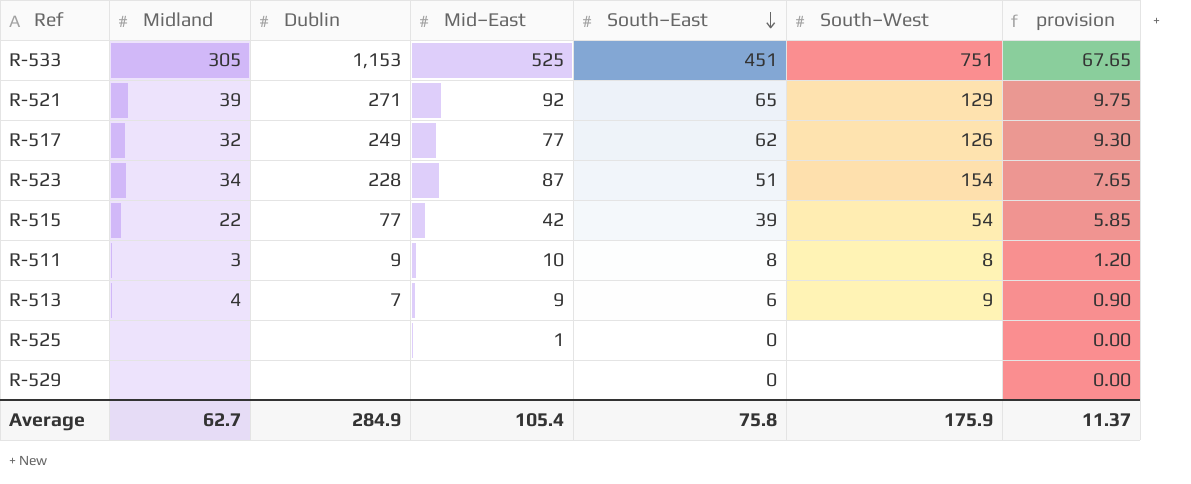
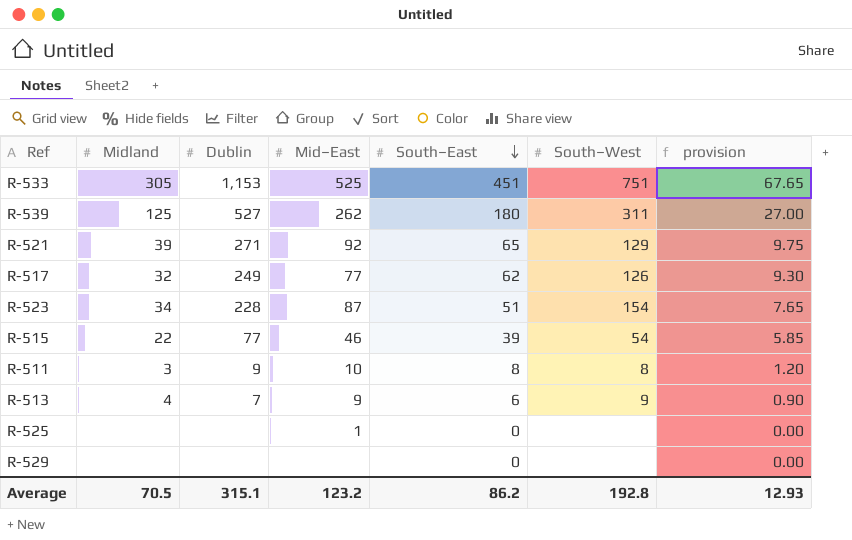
row R-539: none -> 125 | 527 | 262 | 180 | 311 | 27.00
R-515 | Mid–East: 42 -> 46
Average | Midland: 62.7 -> 70.5
Average | Dublin: 284.9 -> 315.1
Average | Mid–East: 105.4 -> 123.2
Average | South–East: 75.8 -> 86.2
Average | South–West: 175.9 -> 192.8
Average | provision: 11.37 -> 12.93

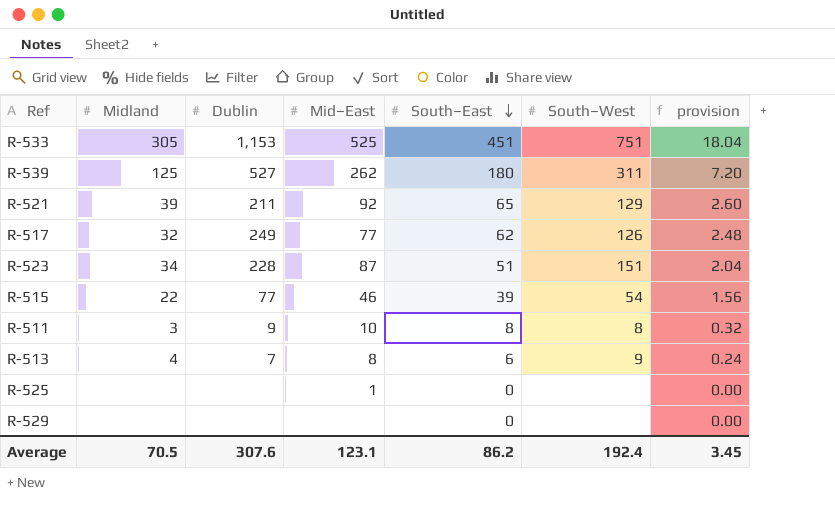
column provision | formula: [South–East] * 0.15 -> [South–East] * 0.04
R-521 | Dublin: 271 -> 211
R-523 | South–West: 154 -> 151
R-513 | Mid–East: 9 -> 8
Average | Dublin: 315.1 -> 307.6
Average | Mid–East: 123.2 -> 123.1
Average | South–West: 192.8 -> 192.4
Average | provision: 12.93 -> 3.45

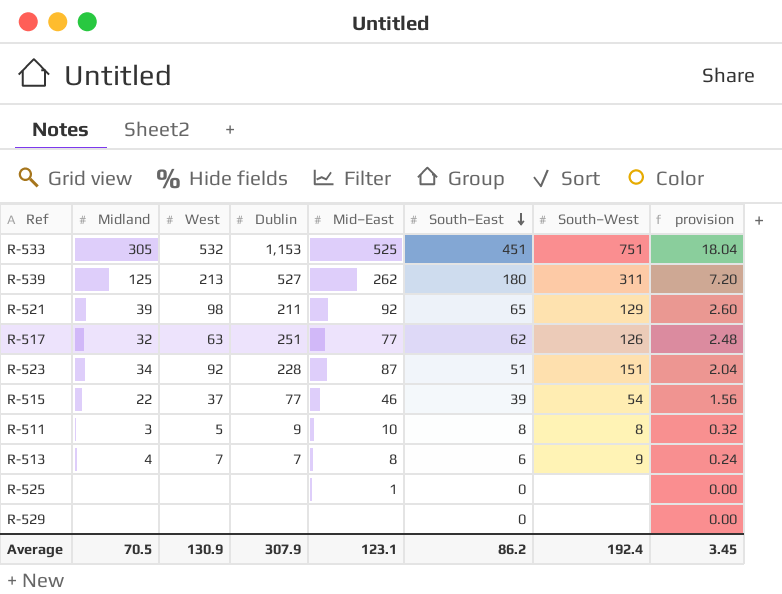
column West | position: none -> 3
R-517 | Dublin: 249 -> 251
Average | Dublin: 307.6 -> 307.9

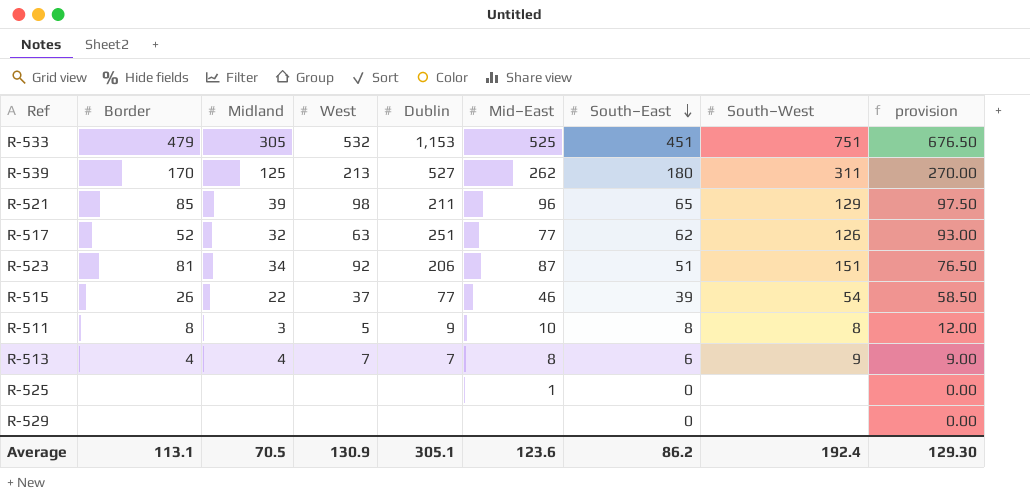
column Border | position: none -> 2
column provision | formula: [South–East] * 0.04 -> [South–East] * 1.5
R-521 | Mid–East: 92 -> 96
R-523 | Dublin: 228 -> 206
Average | Dublin: 307.9 -> 305.1
Average | Mid–East: 123.1 -> 123.6
Average | provision: 3.45 -> 129.30

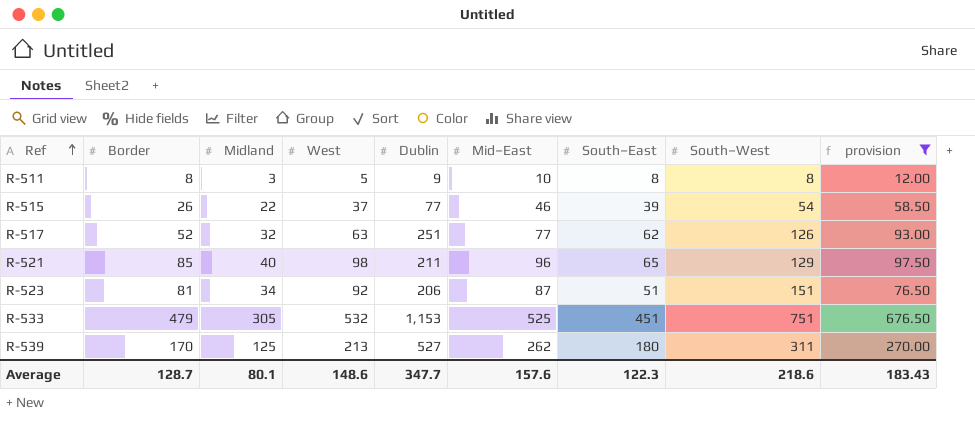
filter: none -> provision >= 12.00
row order: South–East descending -> Ref ascending
R-521 | Midland: 39 -> 40
Average | Border: 113.1 -> 128.7
Average | Midland: 70.5 -> 80.1
Average | West: 130.9 -> 148.6
Average | Dublin: 305.1 -> 347.7
Average | Mid–East: 123.6 -> 157.6
Average | South–East: 86.2 -> 122.3
Average | South–West: 192.4 -> 218.6
Average | provision: 129.30 -> 183.43

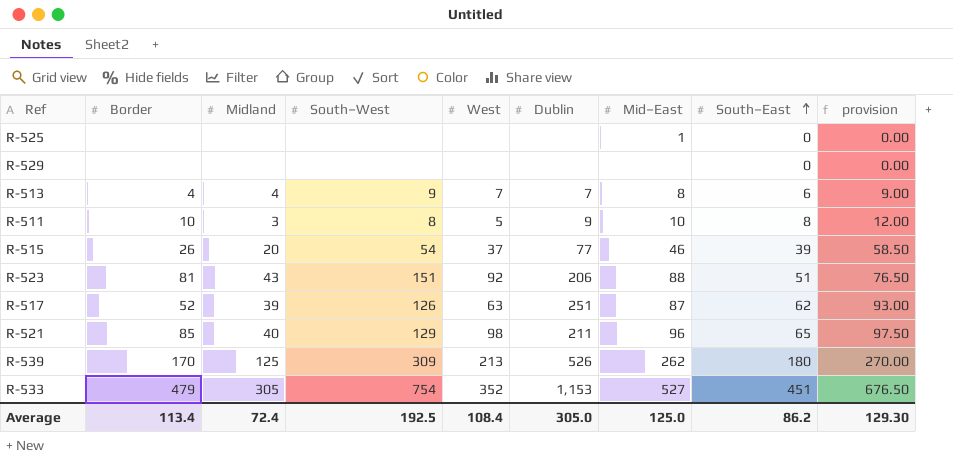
filter: provision >= 12.00 -> none
row order: Ref ascending -> South–East ascending
column South–West | position: 8 -> 4
R-511 | Border: 8 -> 10
R-515 | Midland: 22 -> 20
R-523 | Midland: 34 -> 43
R-523 | Mid–East: 87 -> 88
R-517 | Midland: 32 -> 39
R-517 | Mid–East: 77 -> 87
R-539 | South–West: 311 -> 309
R-539 | Dublin: 527 -> 526
R-533 | South–West: 751 -> 754
R-533 | West: 532 -> 352
R-533 | Mid–East: 525 -> 527
Average | Border: 128.7 -> 113.4
Average | Midland: 80.1 -> 72.4
Average | South–West: 218.6 -> 192.5
Average | West: 148.6 -> 108.4
Average | Dublin: 347.7 -> 305.0
Average | Mid–East: 157.6 -> 125.0
Average | South–East: 122.3 -> 86.2
Average | provision: 183.43 -> 129.30

